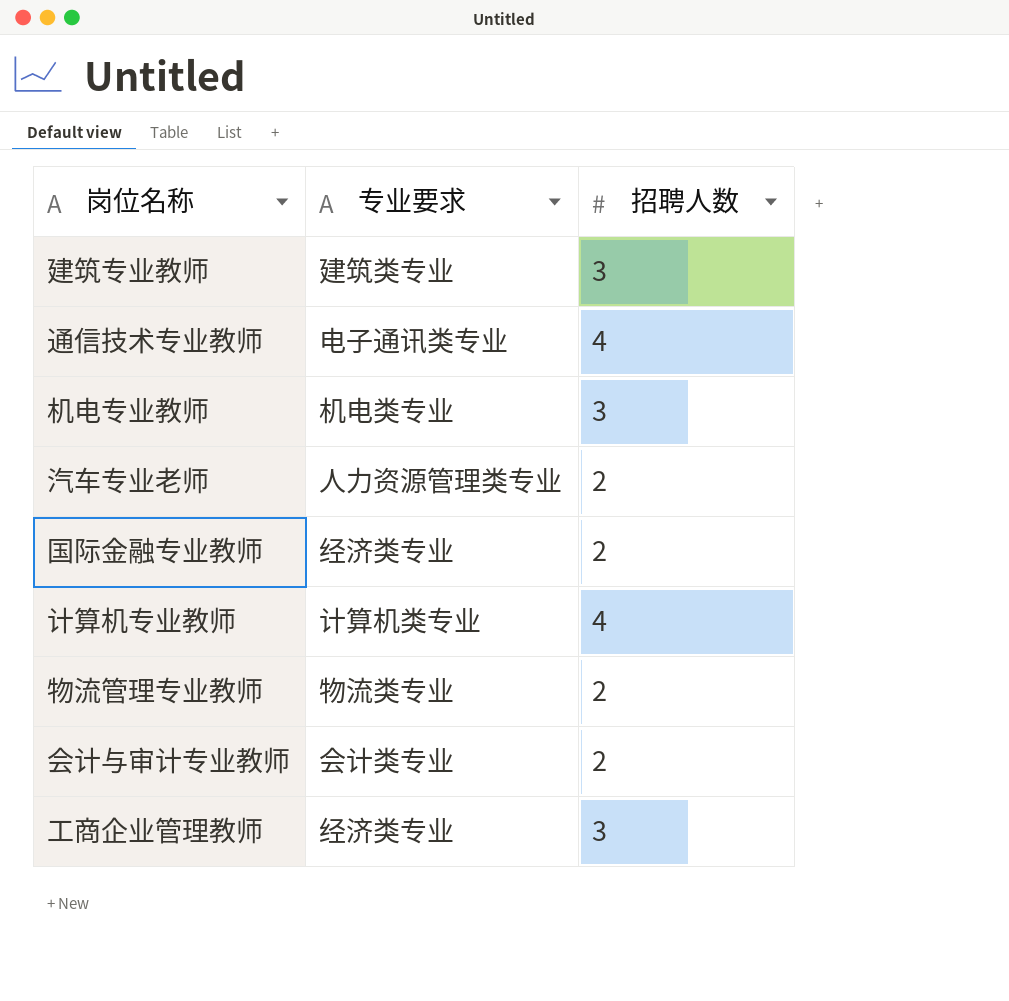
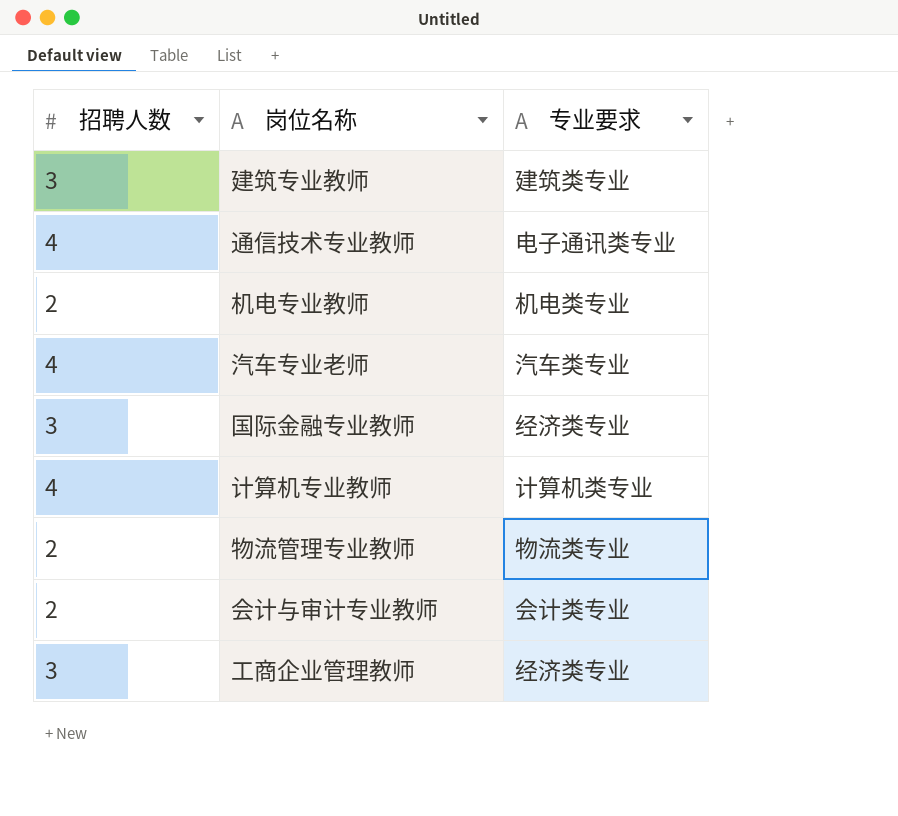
column 招聘人数 | position: 3 -> 1
机电专业教师 | 招聘人数: 3 -> 2
汽车专业老师 | 招聘人数: 2 -> 4
汽车专业老师 | 专业要求: 人力资源管理类专业 -> 汽车类专业
国际金融专业教师 | 招聘人数: 2 -> 3

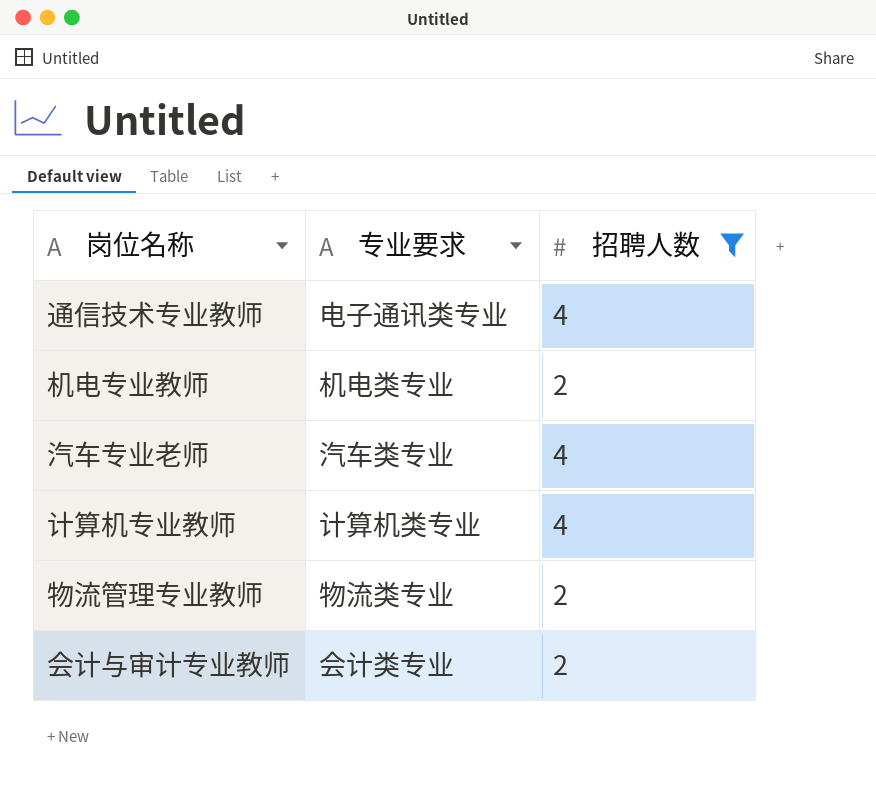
filter: none -> 招聘人数 != 3
column 招聘人数 | position: 1 -> 3

